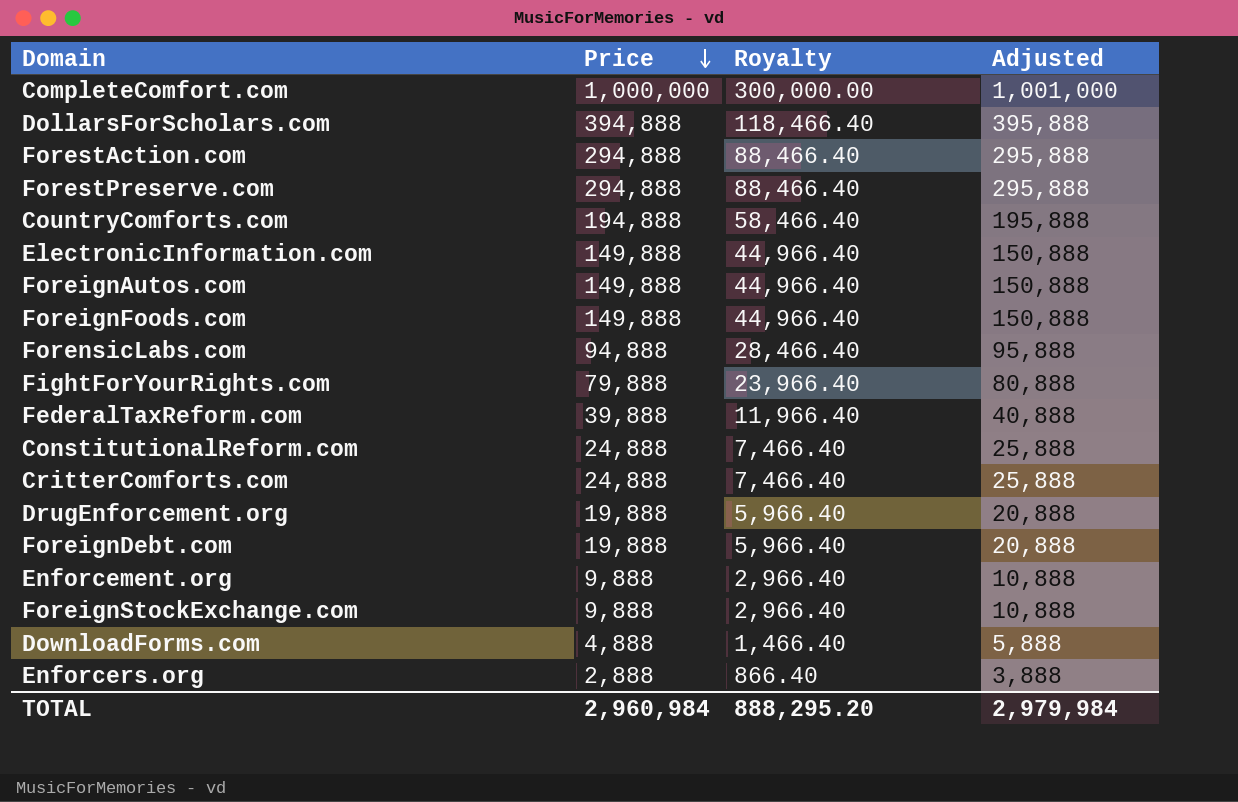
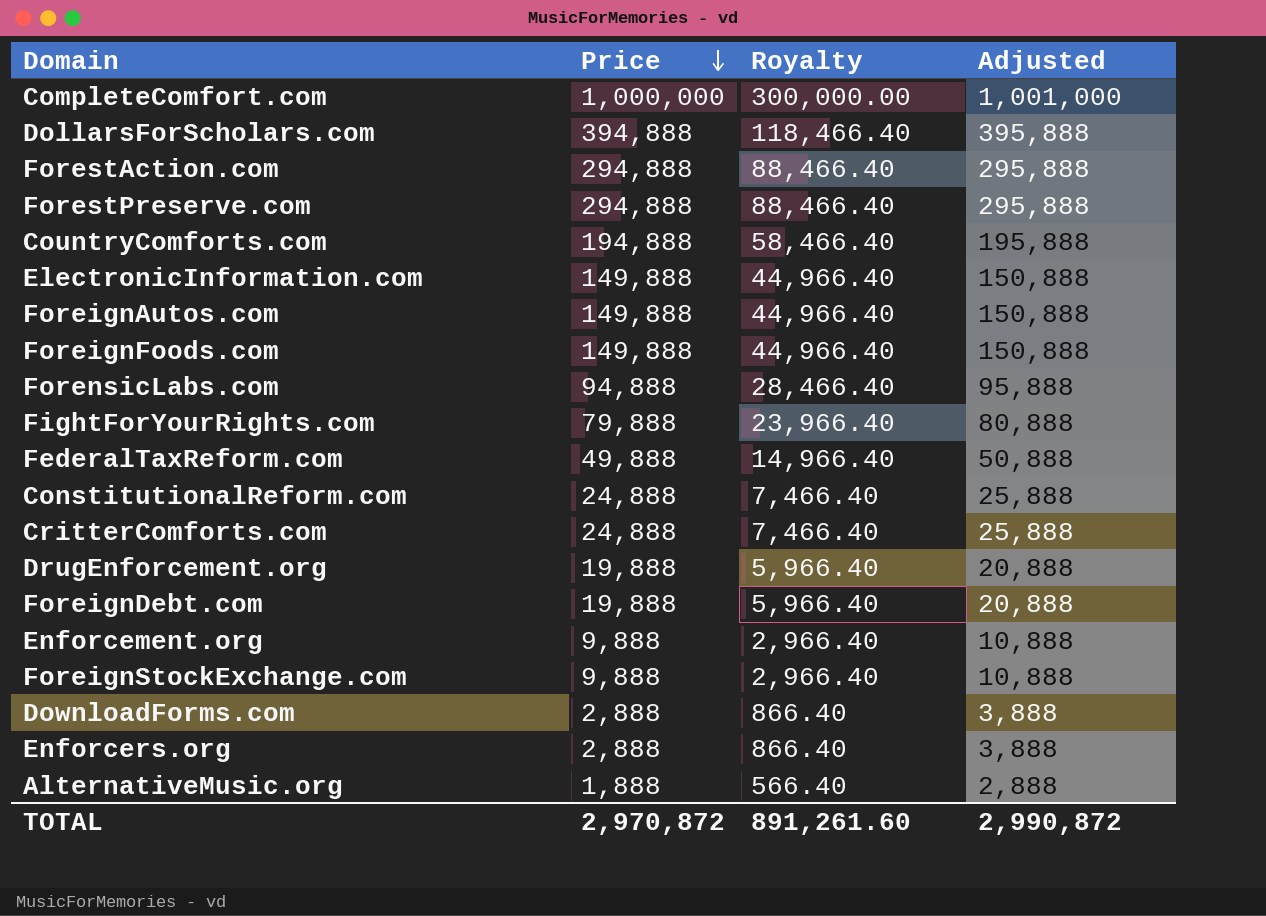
FederalTaxReform.com | Price: 39,888 -> 49,888
FederalTaxReform.com | Royalty: 11,966.40 -> 14,966.40
FederalTaxReform.com | Adjusted: 40,888 -> 50,888
DownloadForms.com | Price: 4,888 -> 2,888
DownloadForms.com | Royalty: 1,466.40 -> 866.40
DownloadForms.com | Adjusted: 5,888 -> 3,888
row AlternativeMusic.org: none -> 1,888 | 566.40 | 2,888
TOTAL | Price: 2,960,984 -> 2,970,872
TOTAL | Royalty: 888,295.20 -> 891,261.60
TOTAL | Adjusted: 2,979,984 -> 2,990,872

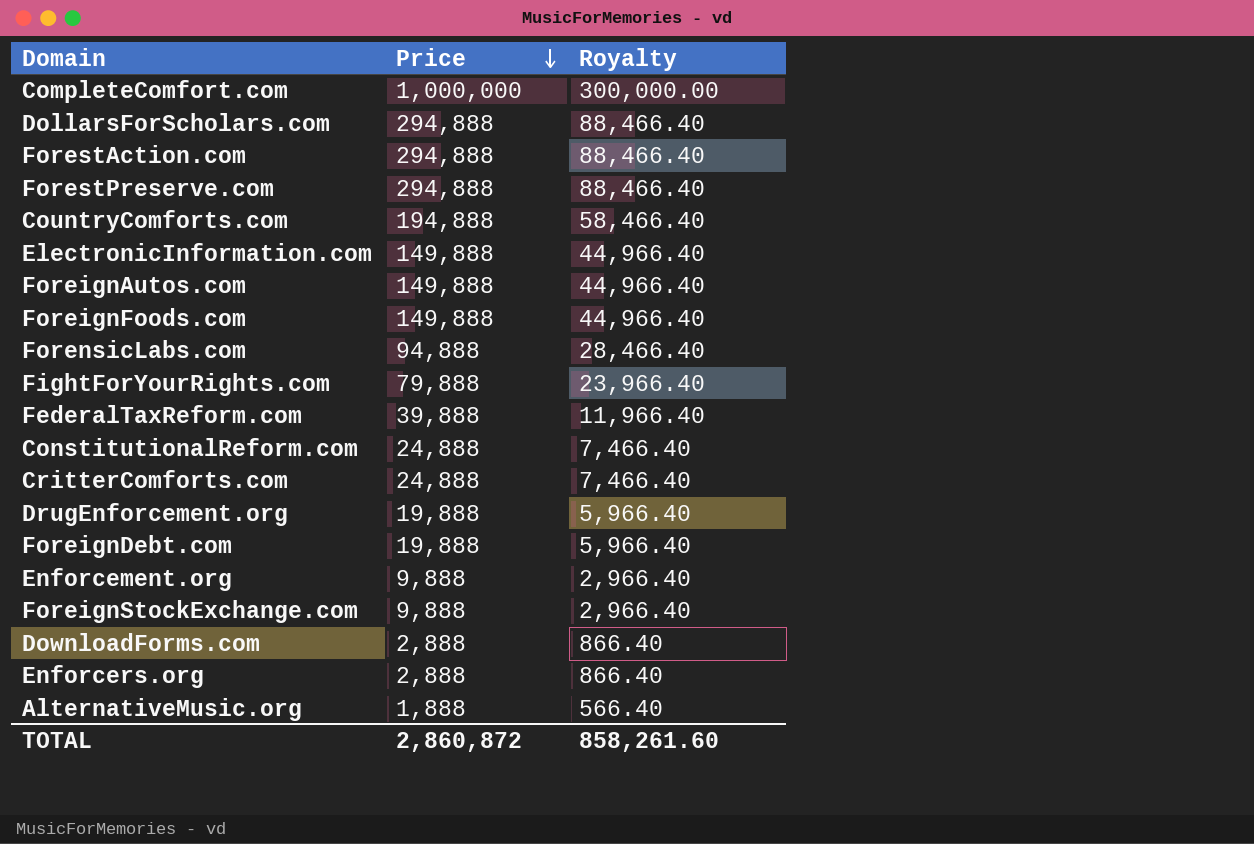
column Adjusted | formula: [Price] + 1000 -> none
DollarsForScholars.com | Price: 394,888 -> 294,888
DollarsForScholars.com | Royalty: 118,466.40 -> 88,466.40
FederalTaxReform.com | Price: 49,888 -> 39,888
FederalTaxReform.com | Royalty: 14,966.40 -> 11,966.40
TOTAL | Price: 2,970,872 -> 2,860,872
TOTAL | Royalty: 891,261.60 -> 858,261.60

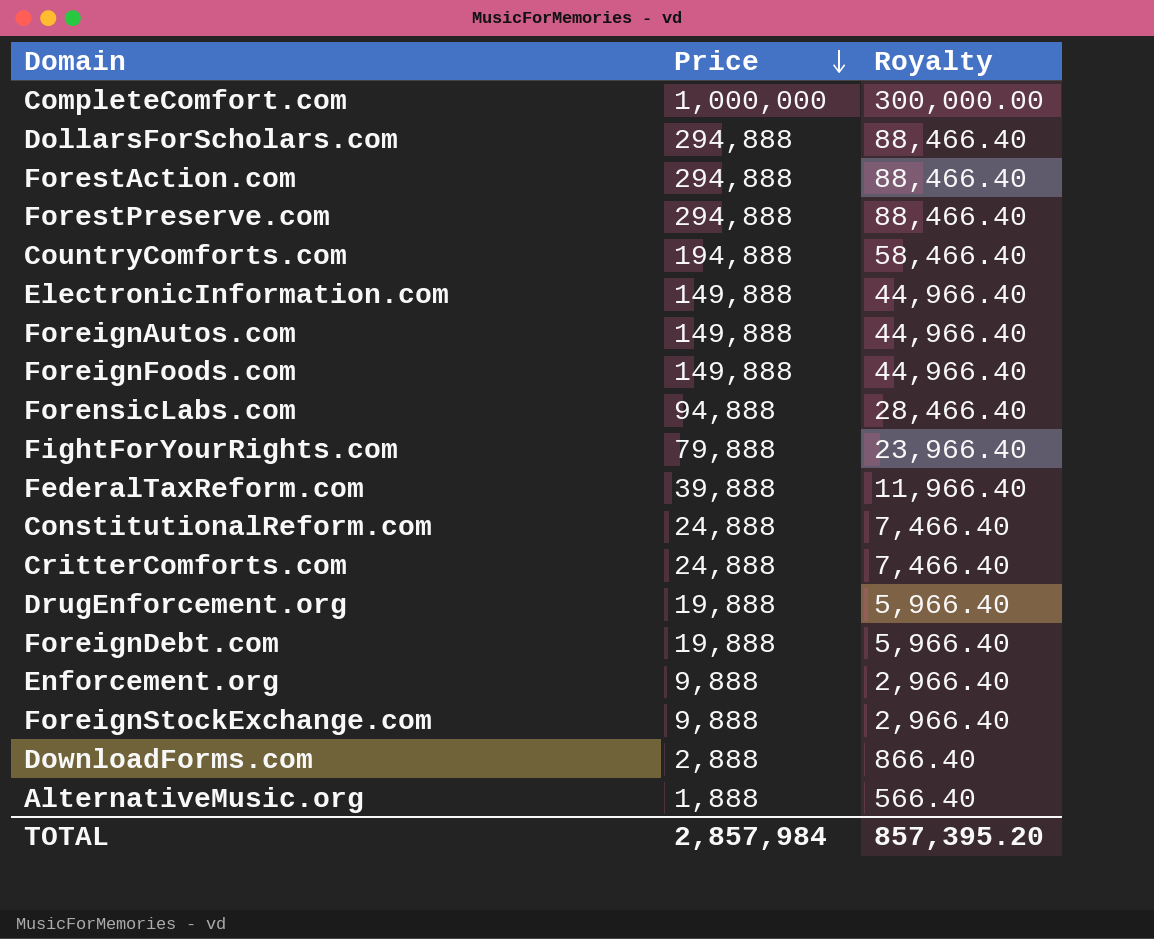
row Enforcers.org: 2,888 | 866.40 -> none
TOTAL | Price: 2,860,872 -> 2,857,984
TOTAL | Royalty: 858,261.60 -> 857,395.20

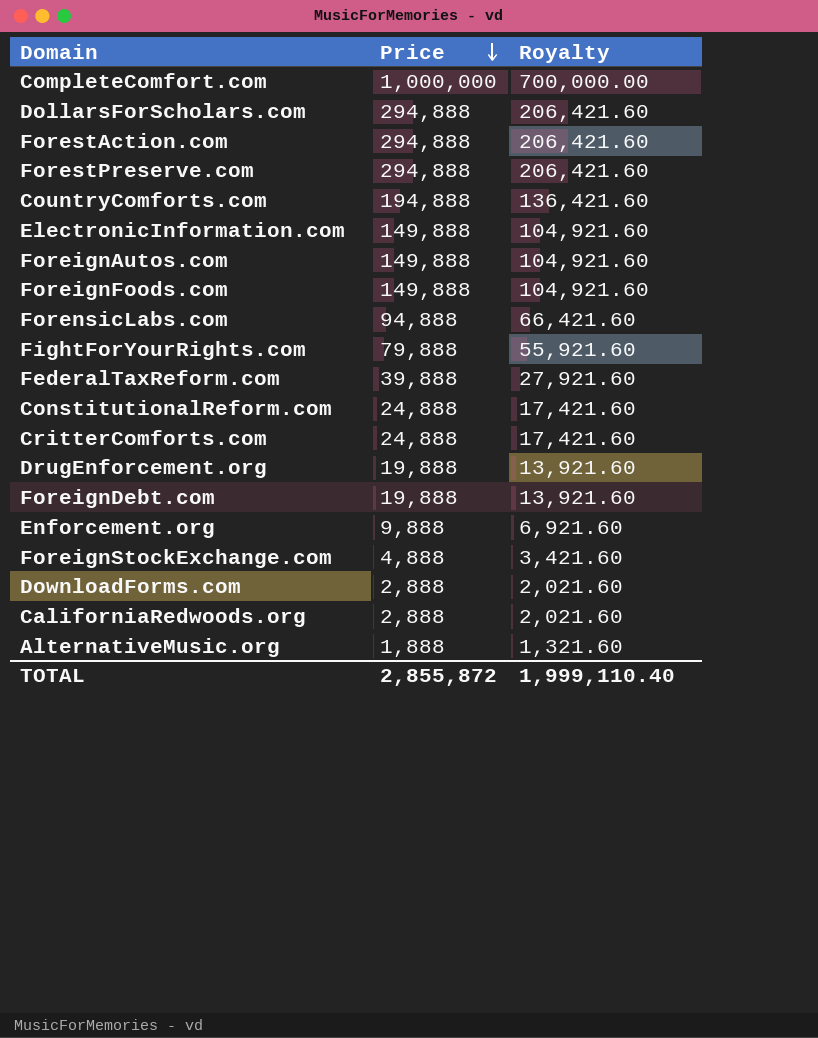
column Royalty | formula: [Price] * 0.3 -> [Price] * 0.7
ForeignStockExchange.com | Price: 9,888 -> 4,888
row CaliforniaRedwoods.org: none -> 2,888 | 2,021.60
TOTAL | Price: 2,857,984 -> 2,855,872
TOTAL | Royalty: 857,395.20 -> 1,999,110.40

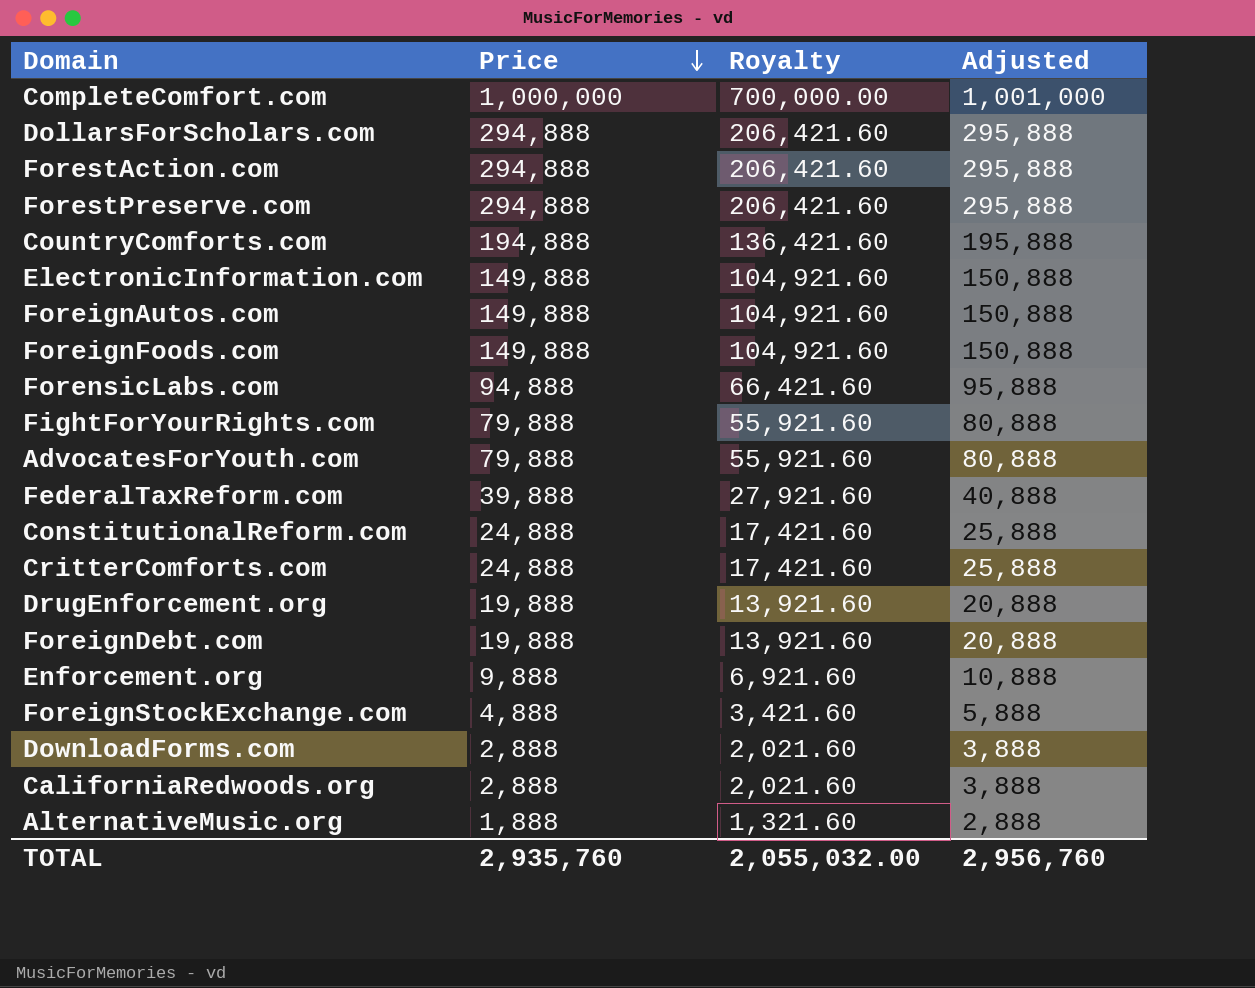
column Adjusted | formula: none -> [Price] + 1000
row AdvocatesForYouth.com: none -> 79,888 | 55,921.60 | 80,888
TOTAL | Price: 2,855,872 -> 2,935,760
TOTAL | Royalty: 1,999,110.40 -> 2,055,032.00

